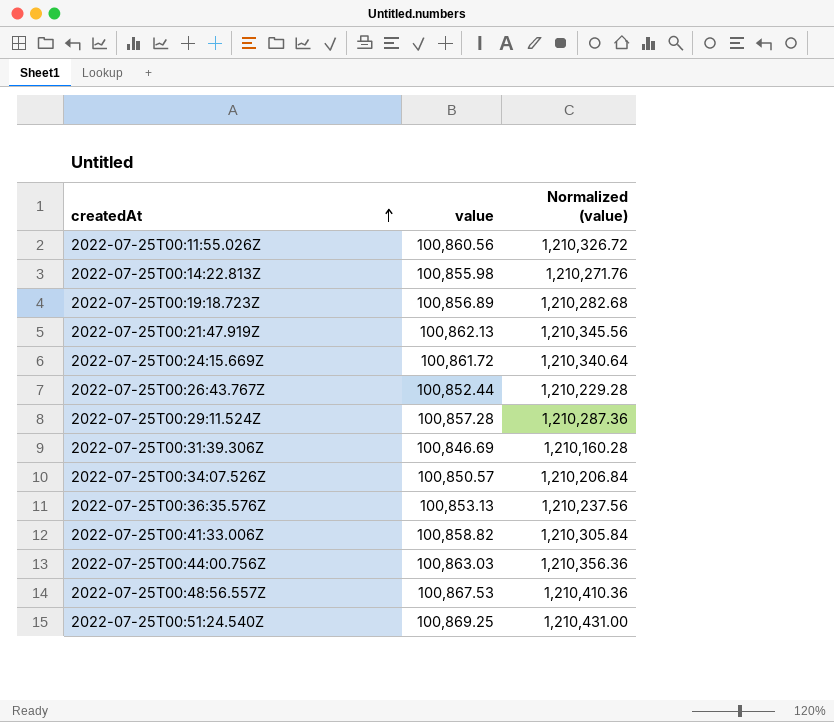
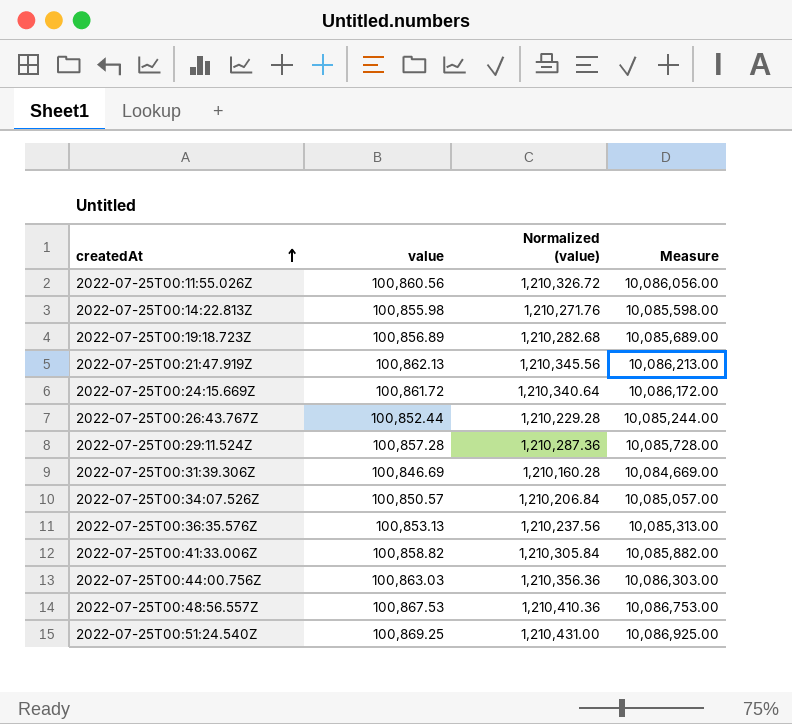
column Measure | formula: none -> [value] * 100

